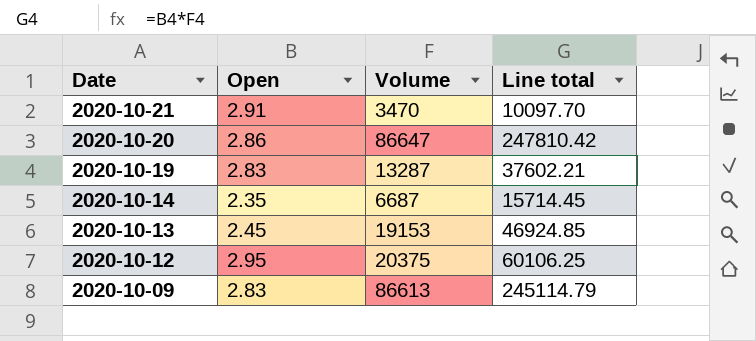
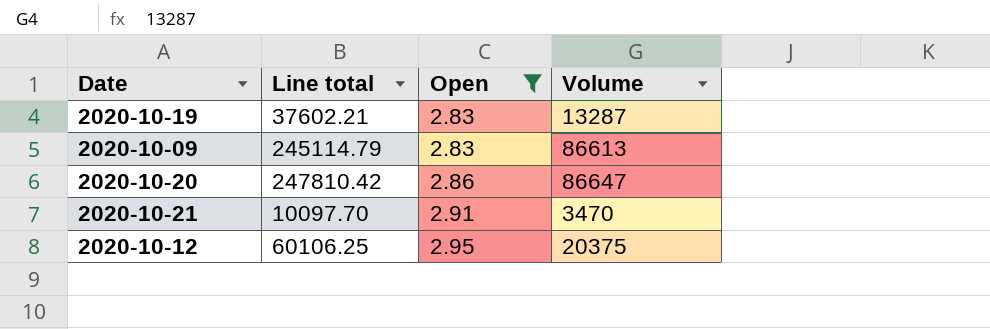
filter: none -> Open >= 2.83
row order: Date descending -> Open ascending
column Line total | position: 4 -> 2

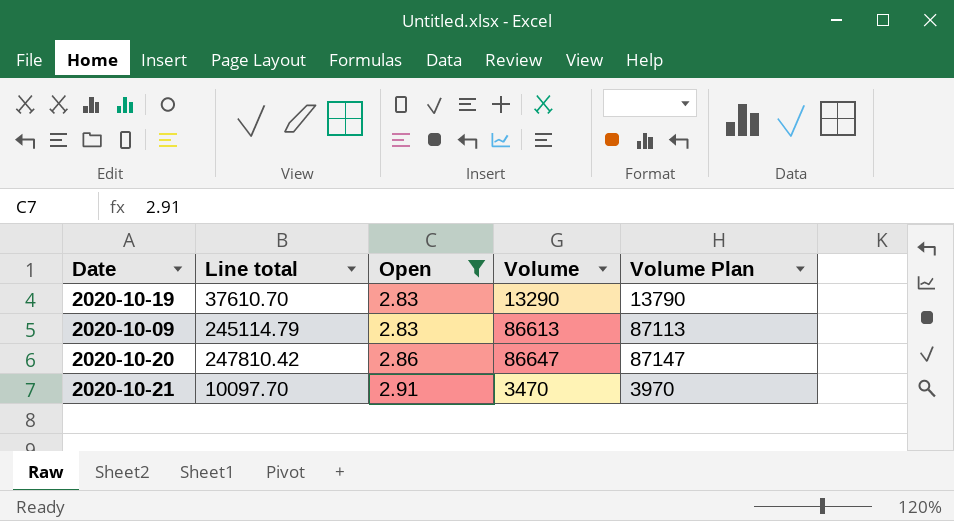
column Volume Plan | formula: none -> [Volume] + 500
row 2020-10-12: 60106.25 | 2.95 | 20375 -> none
2020-10-19 | Line total: 37602.21 -> 37610.70
2020-10-19 | Volume: 13287 -> 13290

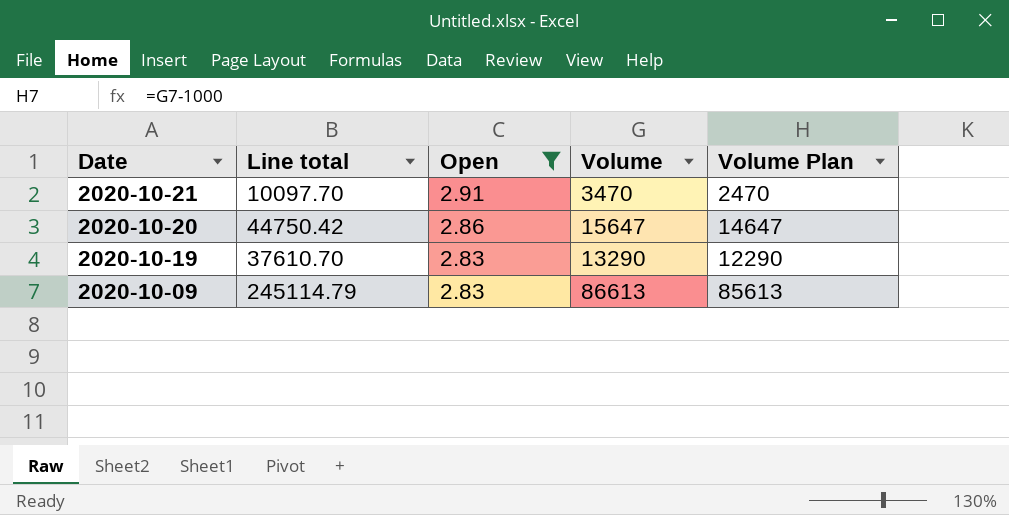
row order: Open ascending -> Date descending
column Volume Plan | formula: [Volume] + 500 -> [Volume] - 1000
2020-10-20 | Line total: 247810.42 -> 44750.42
2020-10-20 | Volume: 86647 -> 15647

